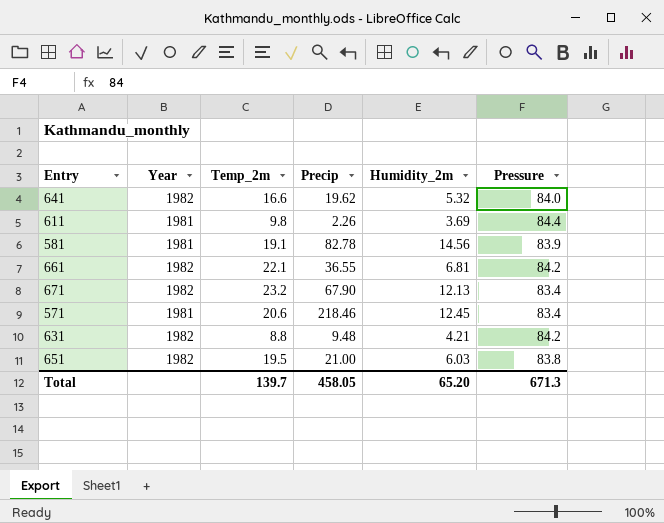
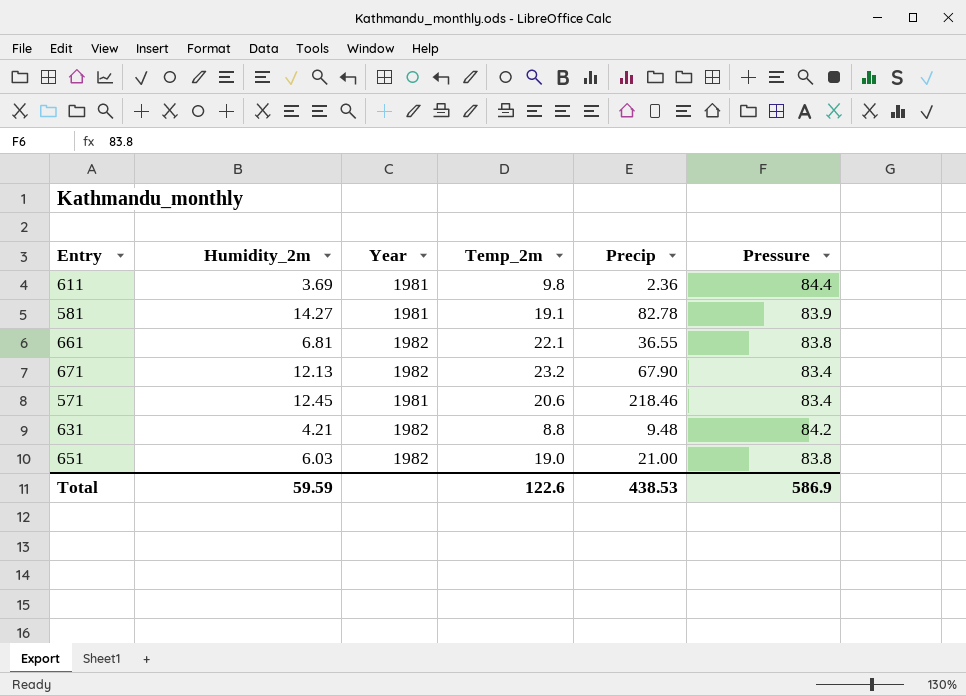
column Humidity_2m | position: 5 -> 2
row 641: 1982 | 16.6 | 19.62 | 5.32 | 84.0 -> none
611 | Precip: 2.26 -> 2.36
581 | Humidity_2m: 14.56 -> 14.27
661 | Pressure: 84.2 -> 83.8
651 | Temp_2m: 19.5 -> 19.0
Total | Humidity_2m: 65.20 -> 59.59
Total | Temp_2m: 139.7 -> 122.6
Total | Precip: 458.05 -> 438.53
Total | Pressure: 671.3 -> 586.9

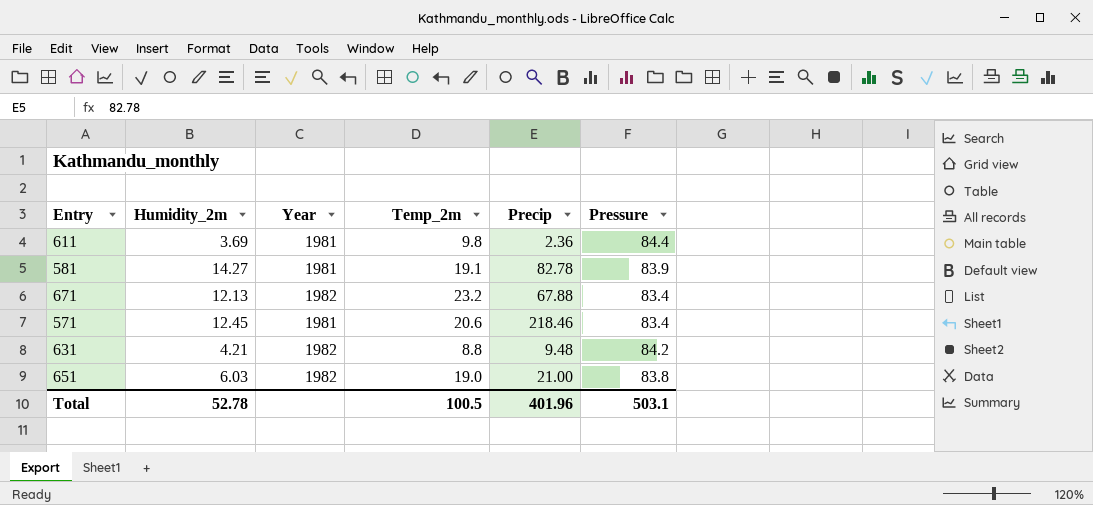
row 661: 6.81 | 1982 | 22.1 | 36.55 | 83.8 -> none
671 | Precip: 67.90 -> 67.88
Total | Humidity_2m: 59.59 -> 52.78
Total | Temp_2m: 122.6 -> 100.5
Total | Precip: 438.53 -> 401.96
Total | Pressure: 586.9 -> 503.1

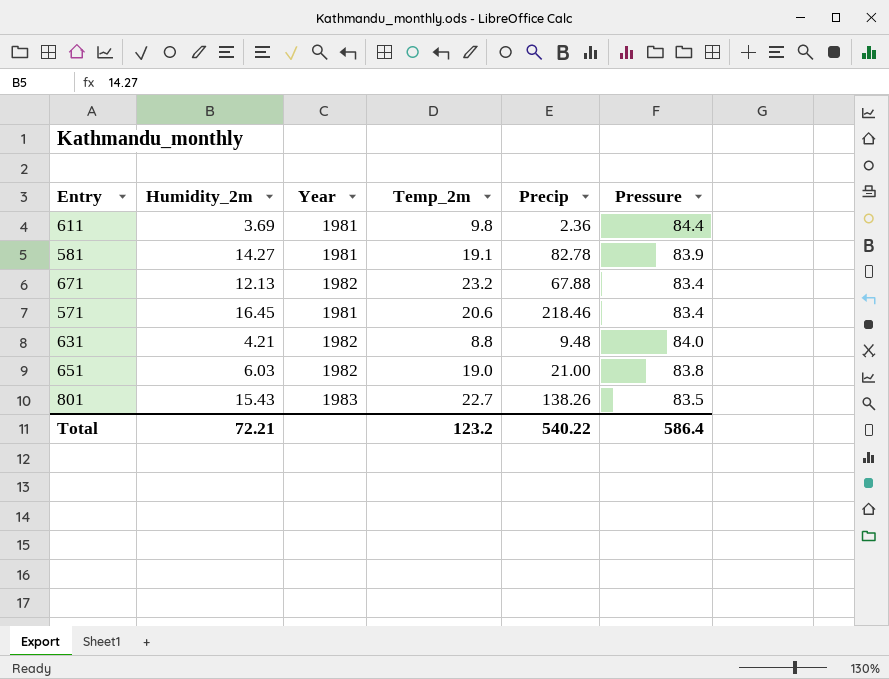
571 | Humidity_2m: 12.45 -> 16.45
631 | Pressure: 84.2 -> 84.0
row 801: none -> 15.43 | 1983 | 22.7 | 138.26 | 83.5
Total | Humidity_2m: 52.78 -> 72.21
Total | Temp_2m: 100.5 -> 123.2
Total | Precip: 401.96 -> 540.22
Total | Pressure: 503.1 -> 586.4

